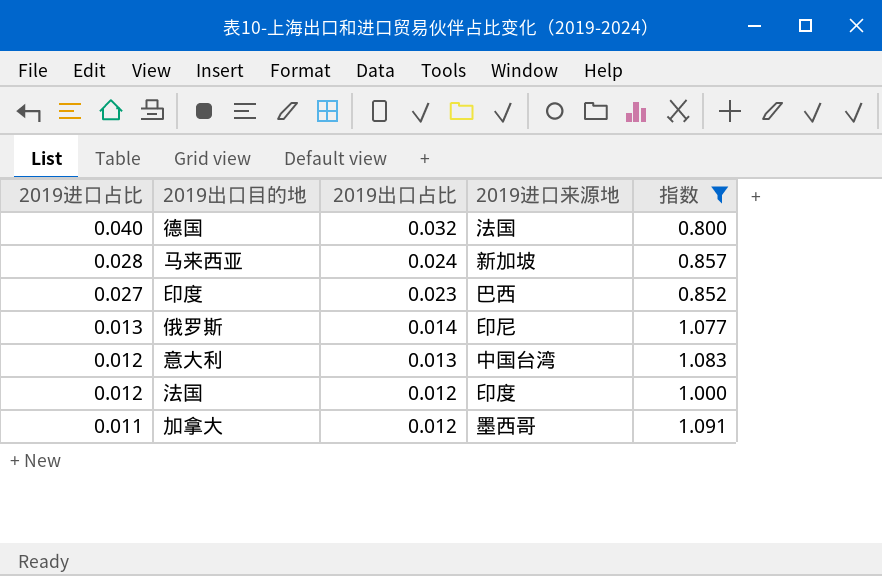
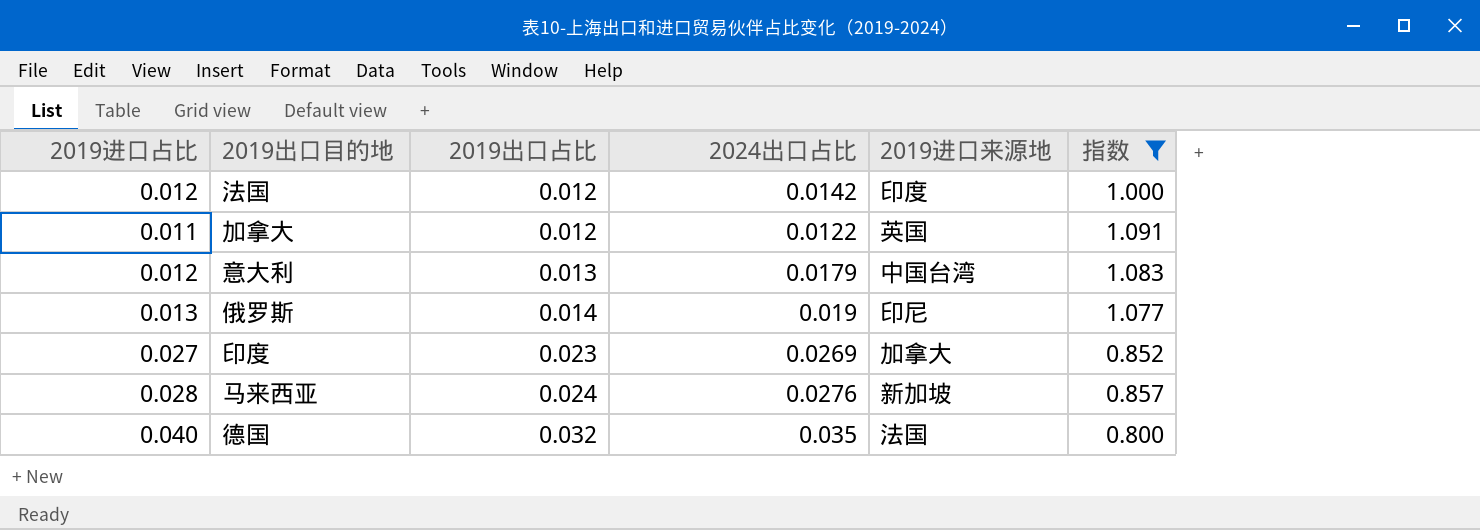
row order: 2019进口占比 descending -> 2019出口占比 ascending
column 2024出口占比 | position: none -> 4
加拿大 | 2019进口来源地: 墨西哥 -> 英国
印度 | 2019进口来源地: 巴西 -> 加拿大

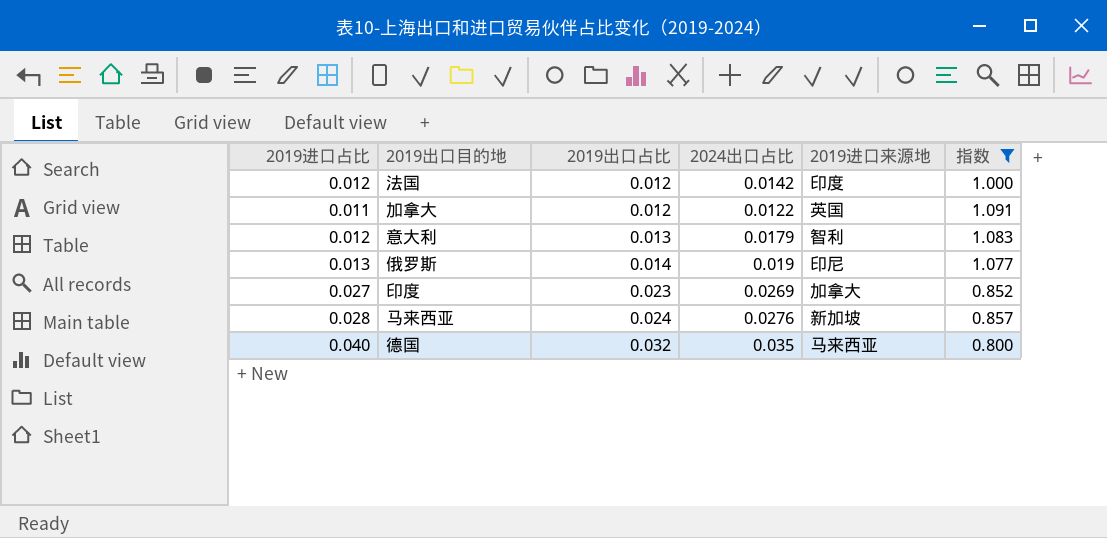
意大利 | 2019进口来源地: 中国台湾 -> 智利
德国 | 2019进口来源地: 法国 -> 马来西亚

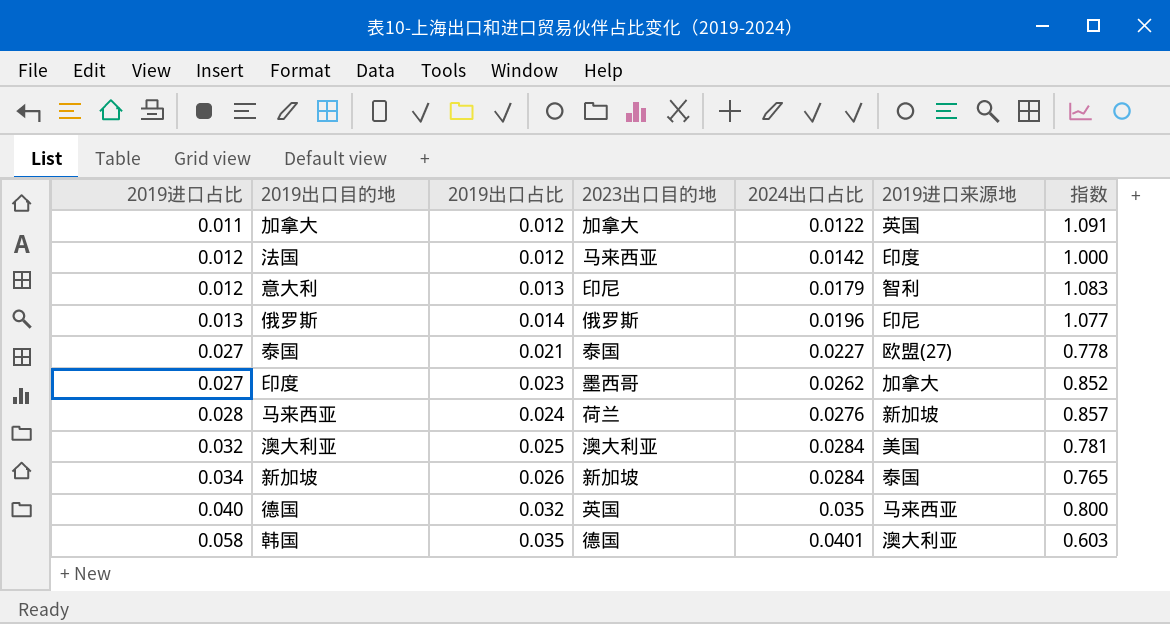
filter: 指数 >= 0.800 -> none
row order: 2019出口占比 ascending -> 2019进口占比 ascending
column 2023出口目的地 | position: none -> 4
俄罗斯 | 2024出口占比: 0.019 -> 0.0196
印度 | 2024出口占比: 0.0269 -> 0.0262

